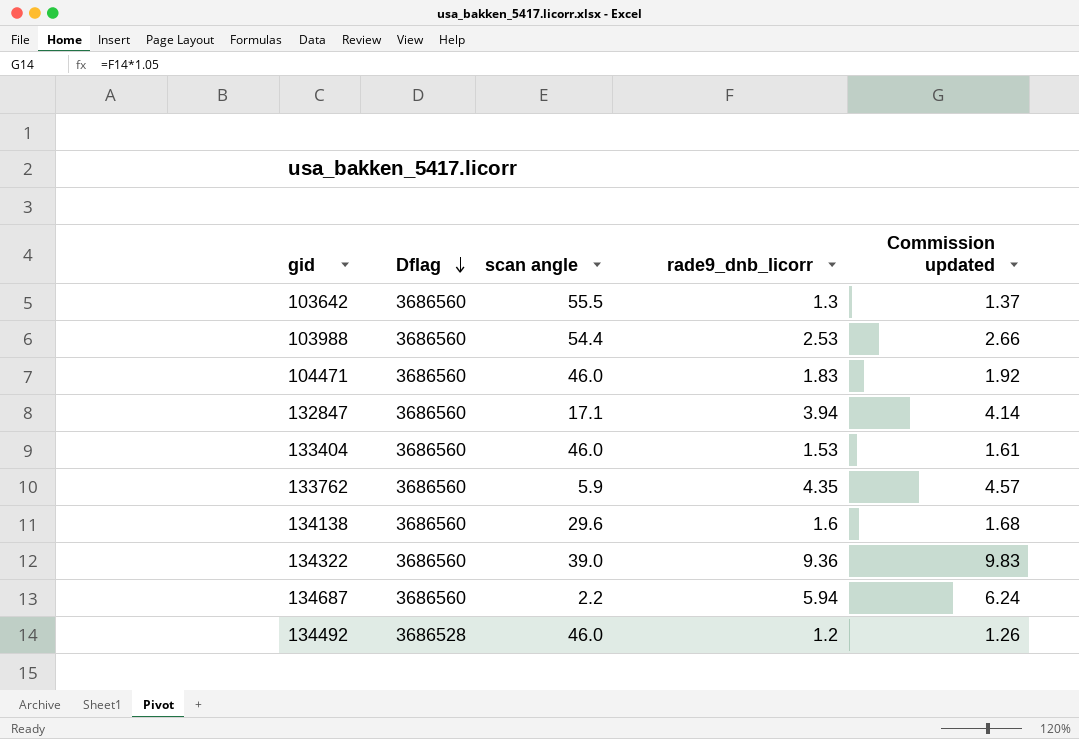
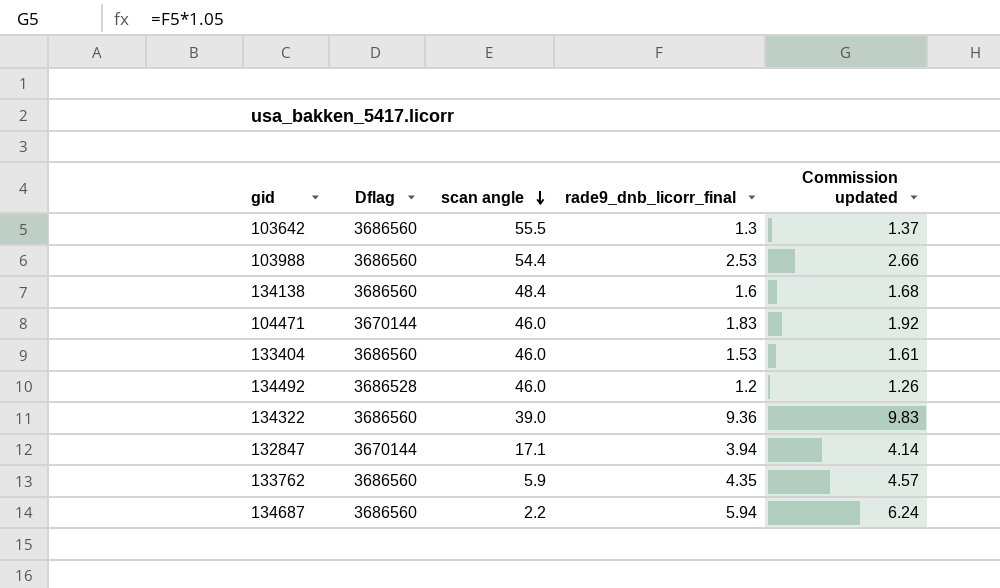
row order: Dflag descending -> scan angle descending
column name: rade9_dnb_licorr -> rade9_dnb_licorr_final
134138 | scan angle: 29.6 -> 48.4
104471 | Dflag: 3686560 -> 3670144
132847 | Dflag: 3686560 -> 3670144

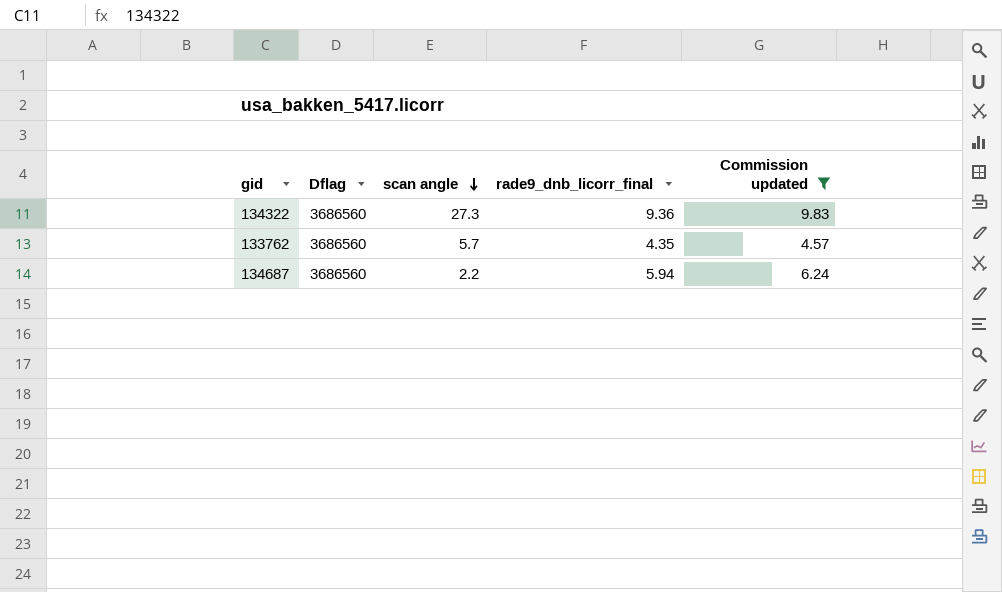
filter: none -> Commission updated >= 4.57
134322 | scan angle: 39.0 -> 27.3
133762 | scan angle: 5.9 -> 5.7

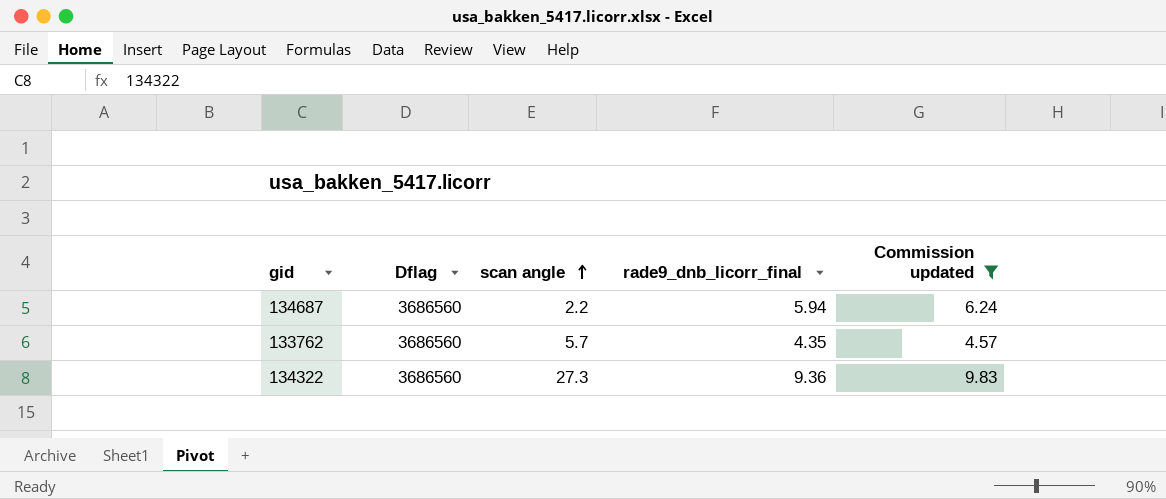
row order: scan angle descending -> scan angle ascending

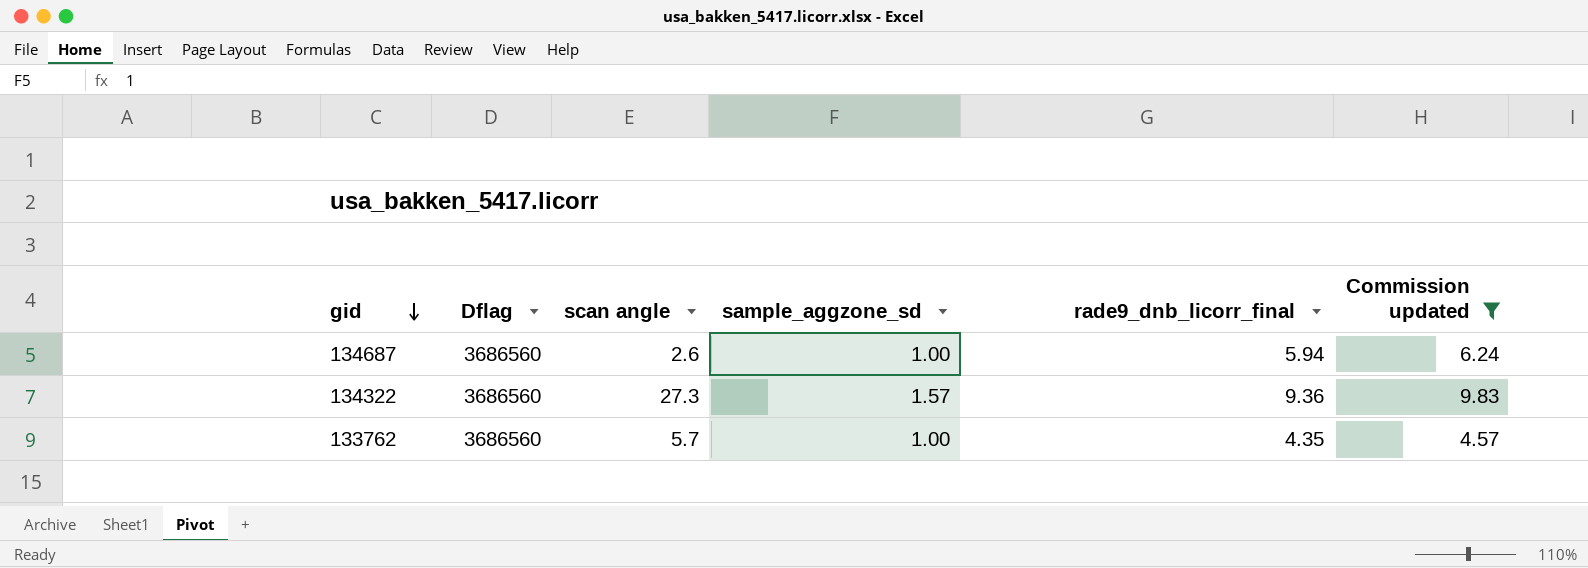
row order: scan angle ascending -> gid descending
column sample_aggzone_sd | position: none -> 4
134687 | scan angle: 2.2 -> 2.6

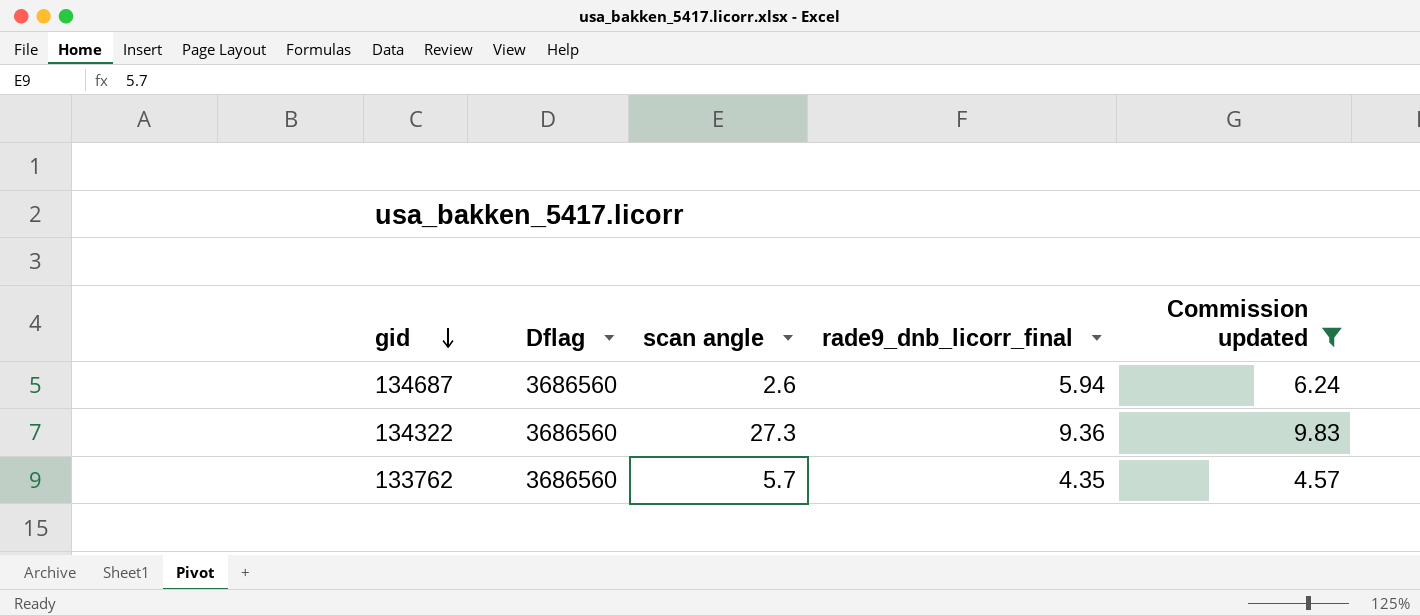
column sample_aggzone_sd | position: 4 -> none

